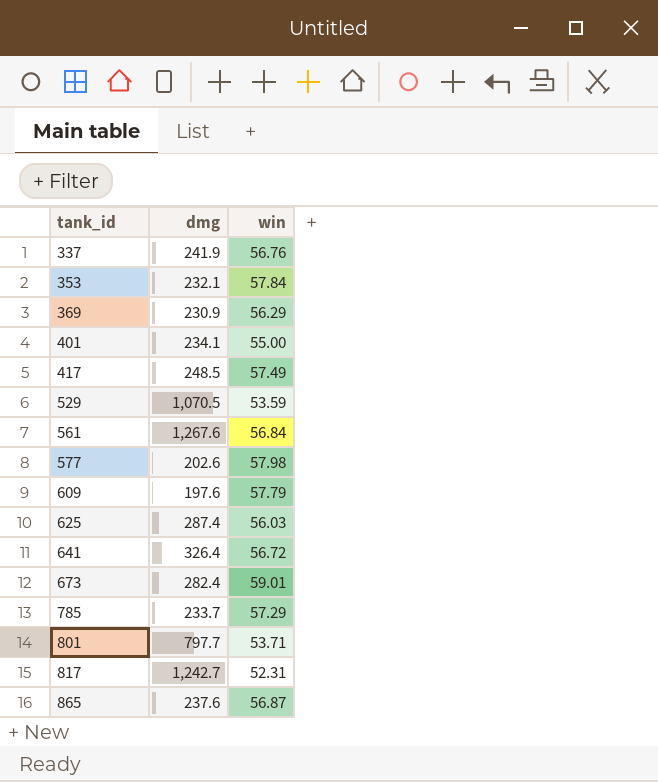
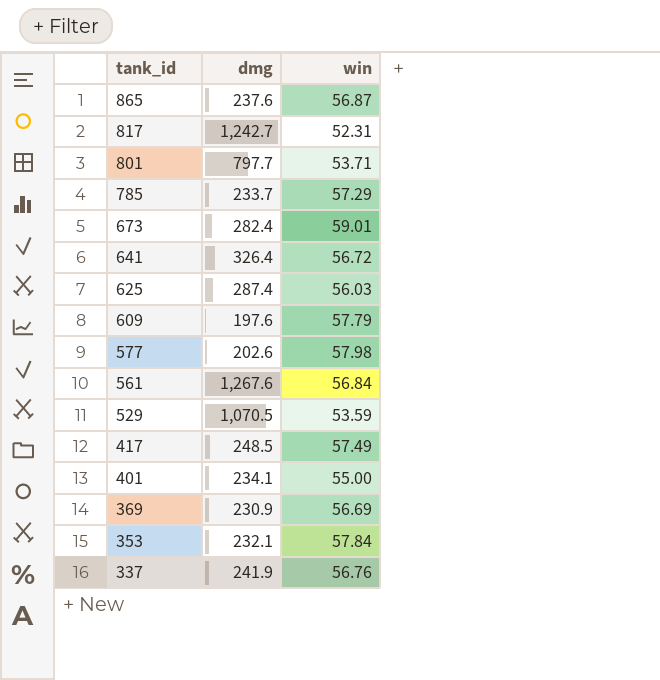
row order: tank_id ascending -> tank_id descending
369 | win: 56.29 -> 56.69

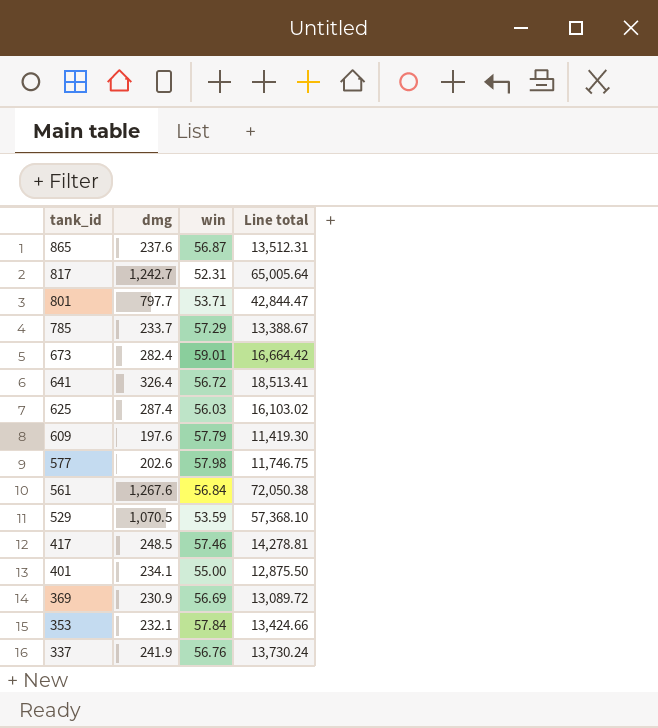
column Line total | formula: none -> [dmg] * [win]
417 | win: 57.49 -> 57.46

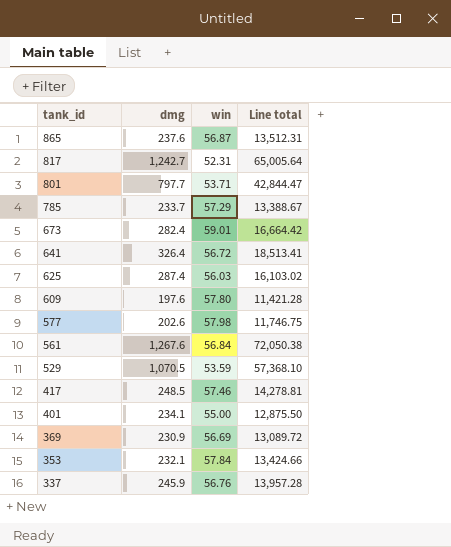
609 | win: 57.79 -> 57.80
609 | Line total: 11,419.30 -> 11,421.28
337 | dmg: 241.9 -> 245.9
337 | Line total: 13,730.24 -> 13,957.28

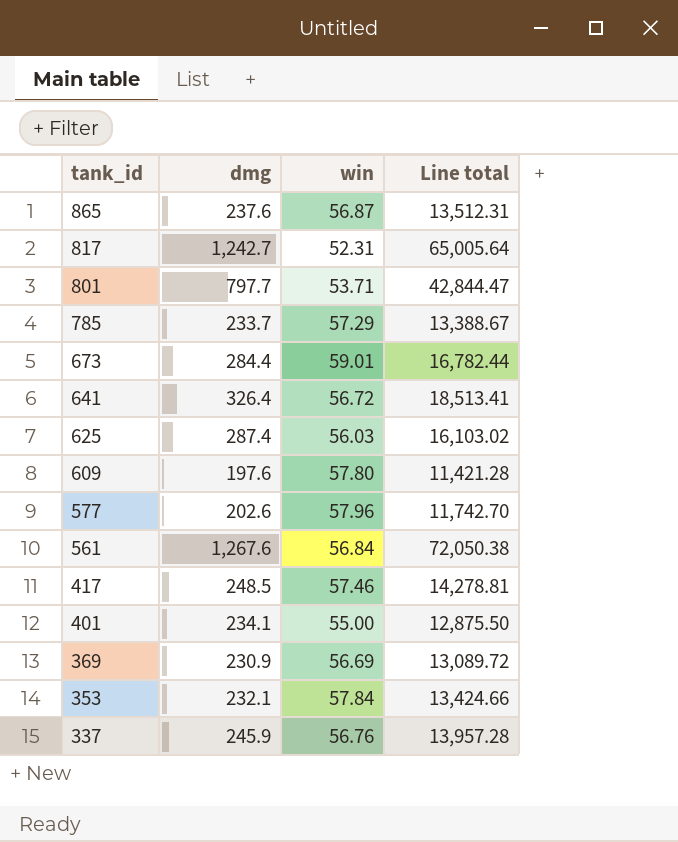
row 529: 1,070.5 | 53.59 | 57,368.10 -> none
673 | dmg: 282.4 -> 284.4
673 | Line total: 16,664.42 -> 16,782.44
577 | win: 57.98 -> 57.96
577 | Line total: 11,746.75 -> 11,742.70

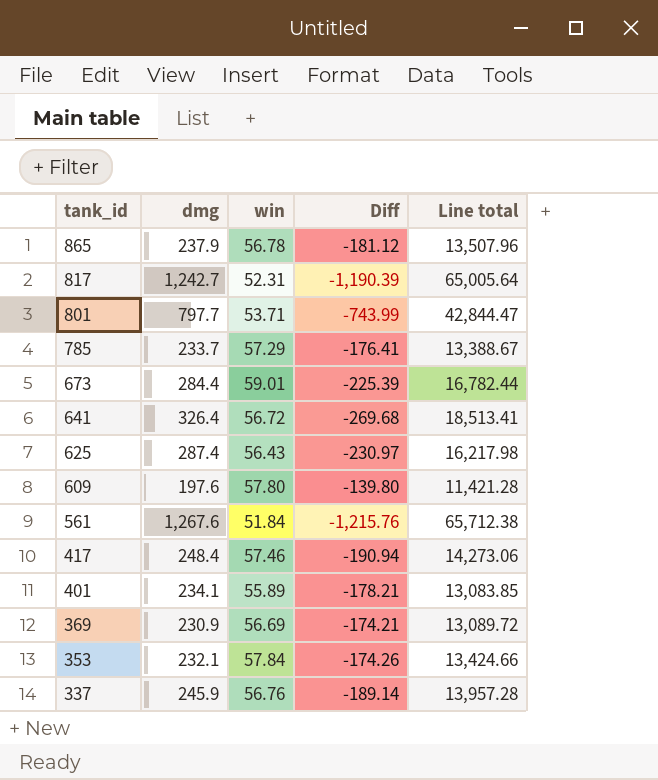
column Diff | formula: none -> [win] - [dmg]
row 577: 202.6 | 57.96 | 11,742.70 -> none
865 | dmg: 237.6 -> 237.9
865 | win: 56.87 -> 56.78
865 | Line total: 13,512.31 -> 13,507.96
625 | win: 56.03 -> 56.43
625 | Line total: 16,103.02 -> 16,217.98
561 | win: 56.84 -> 51.84
561 | Line total: 72,050.38 -> 65,712.38
417 | dmg: 248.5 -> 248.4
417 | Line total: 14,278.81 -> 14,273.06
401 | win: 55.00 -> 55.89
401 | Line total: 12,875.50 -> 13,083.85

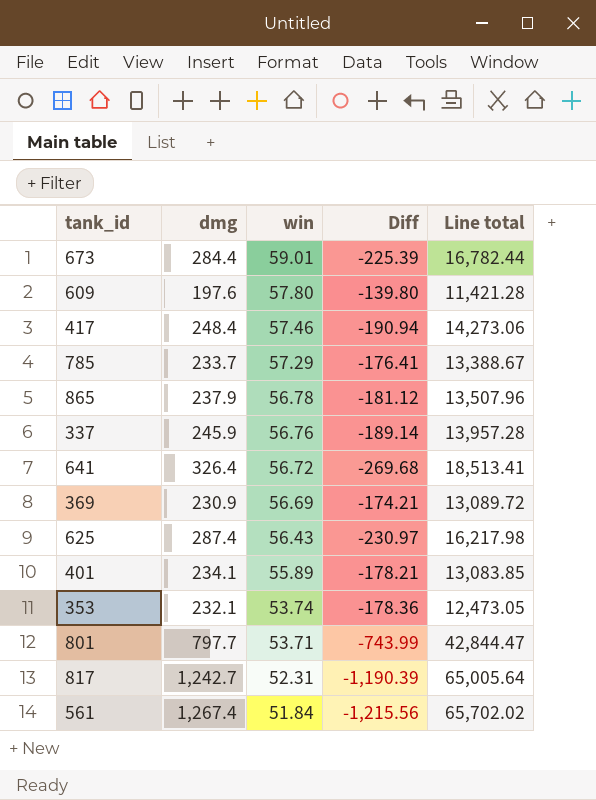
row order: tank_id descending -> win descending
353 | win: 57.84 -> 53.74
353 | Diff: -174.26 -> -178.36
353 | Line total: 13,424.66 -> 12,473.05
561 | dmg: 1,267.6 -> 1,267.4
561 | Diff: -1,215.76 -> -1,215.56
561 | Line total: 65,712.38 -> 65,702.02

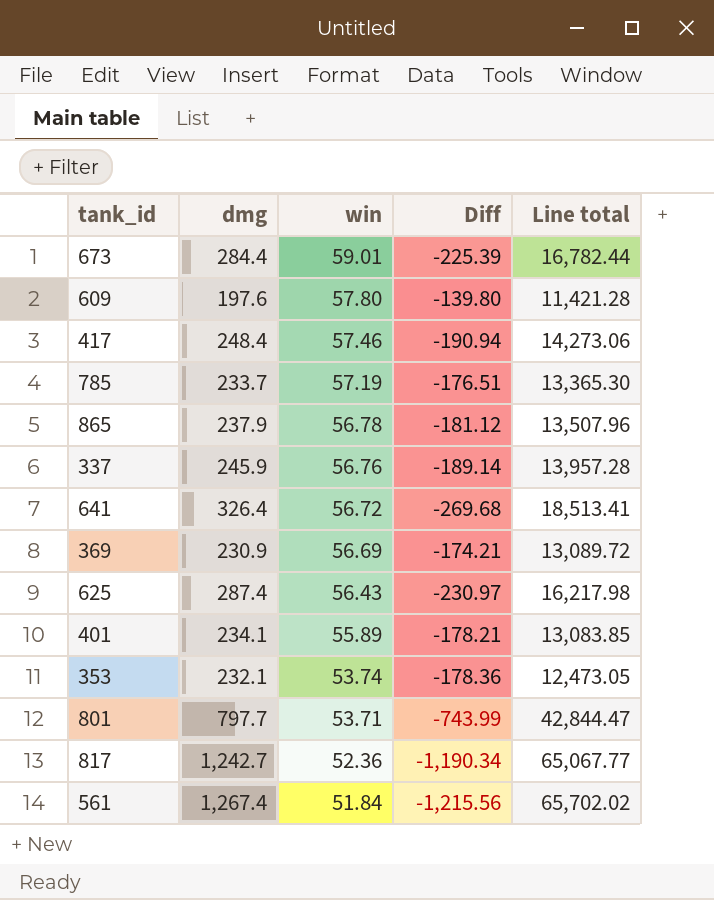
785 | win: 57.29 -> 57.19
785 | Diff: -176.41 -> -176.51
785 | Line total: 13,388.67 -> 13,365.30
817 | win: 52.31 -> 52.36
817 | Diff: -1,190.39 -> -1,190.34
817 | Line total: 65,005.64 -> 65,067.77

